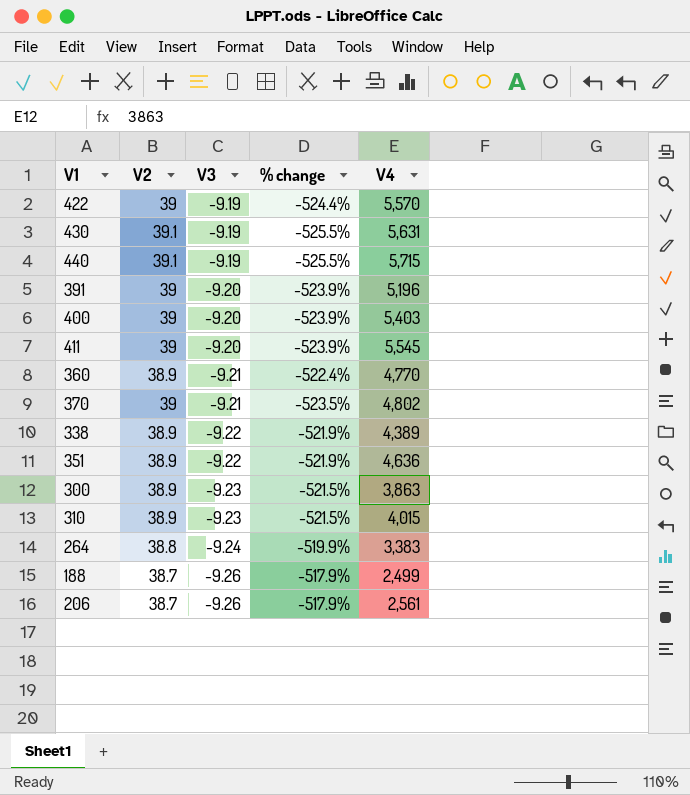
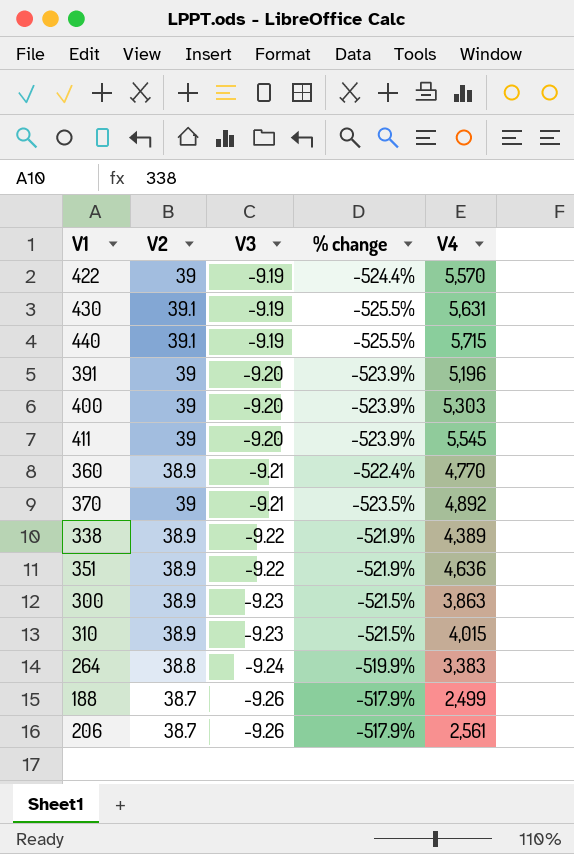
400 | V4: 5,403 -> 5,303
370 | V4: 4,802 -> 4,892

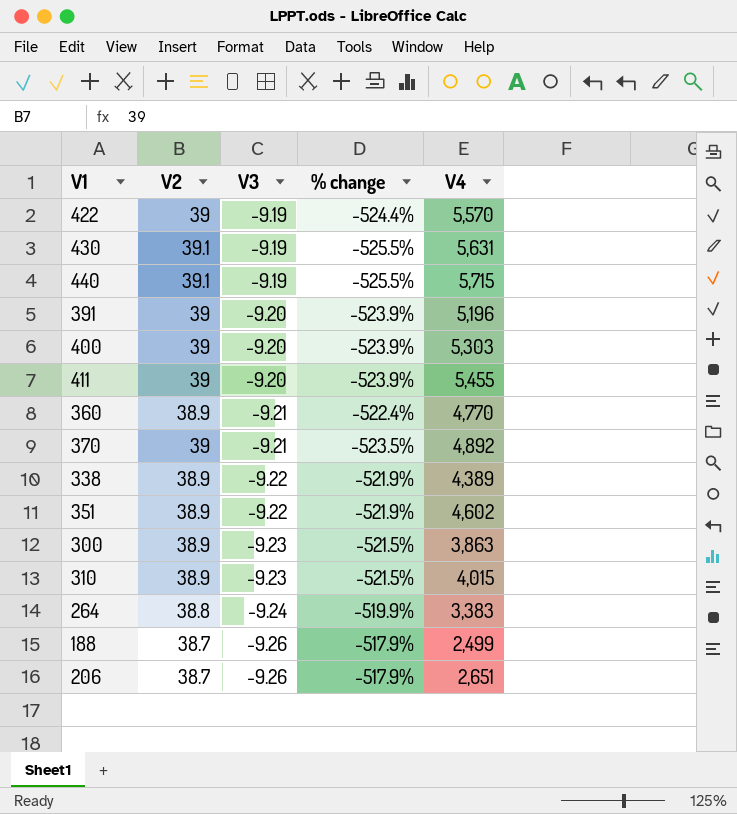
411 | V4: 5,545 -> 5,455
351 | V4: 4,636 -> 4,602
206 | V4: 2,561 -> 2,651

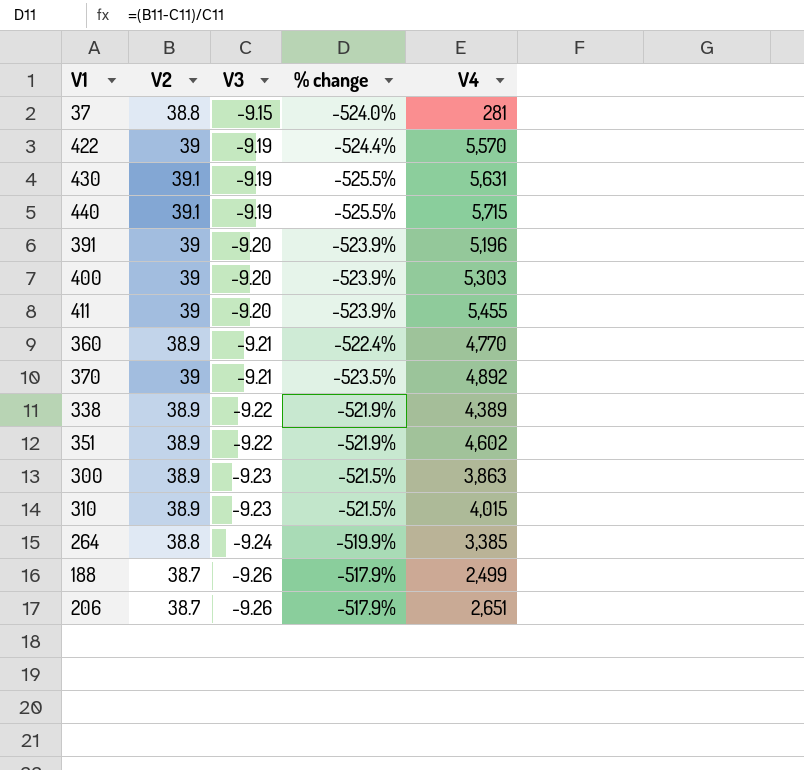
row 37: none -> 38.8 | -9.15 | -524.0% | 281
264 | V4: 3,383 -> 3,385

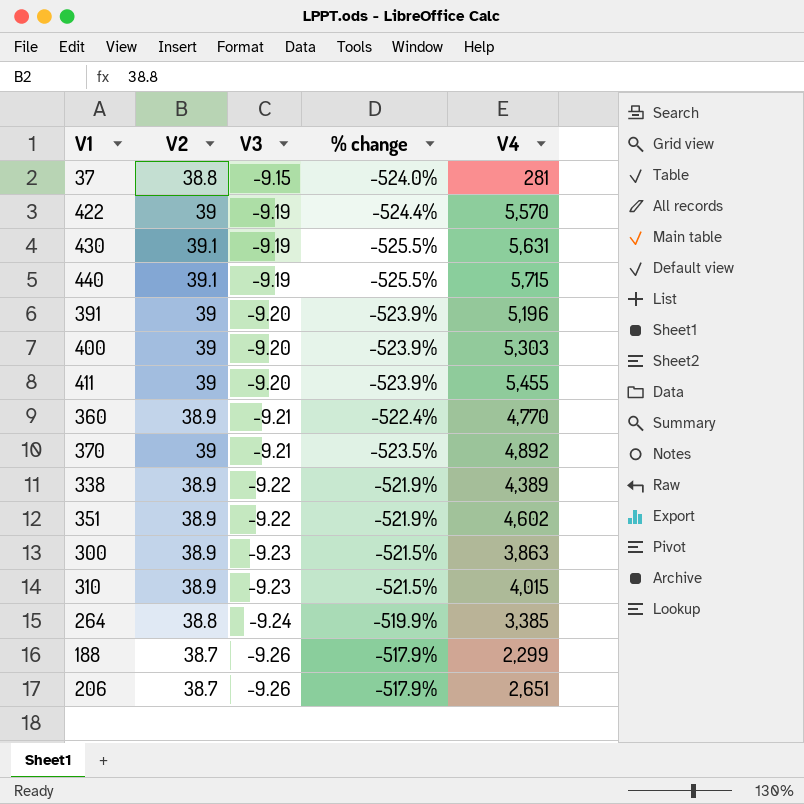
188 | V4: 2,499 -> 2,299

